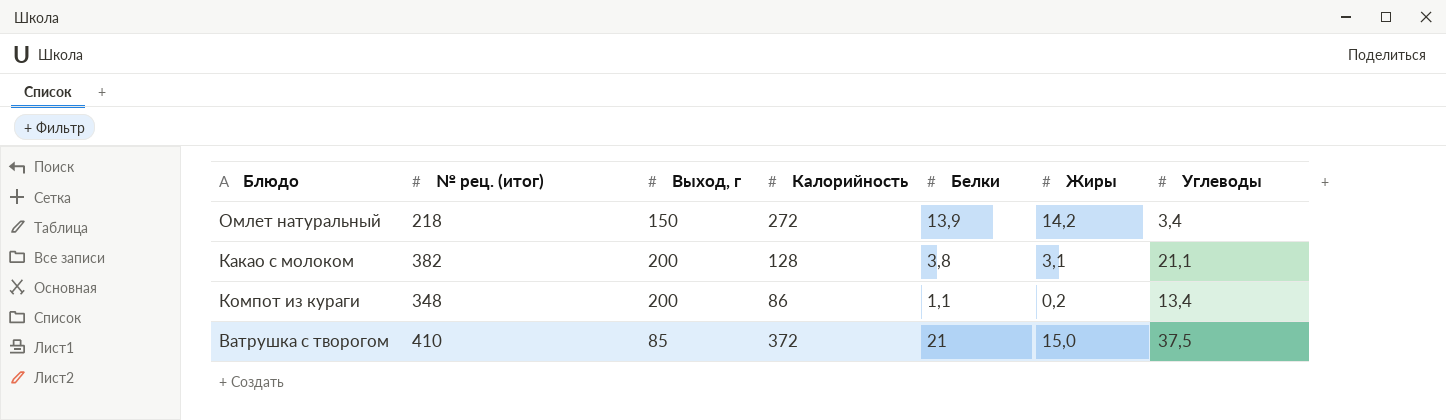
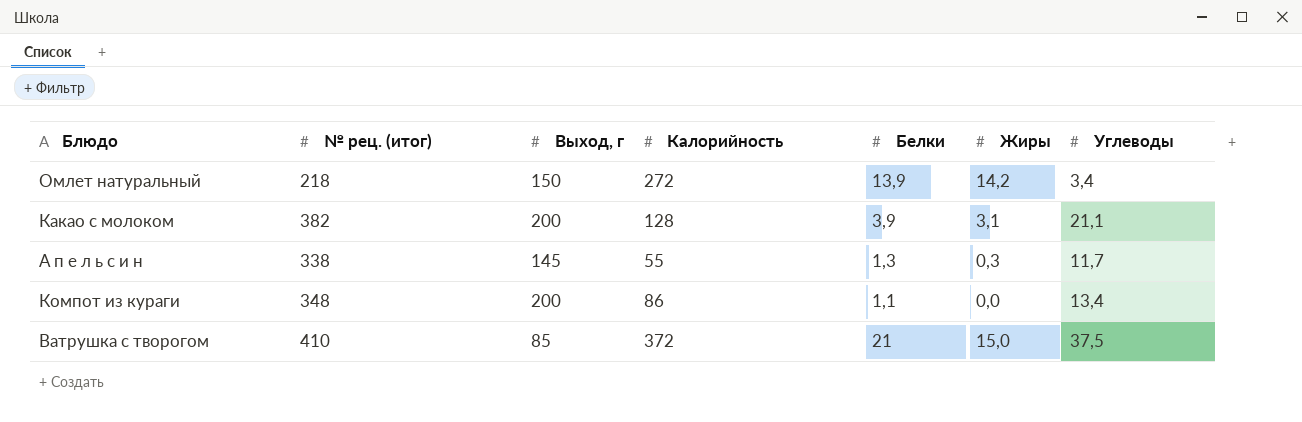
Какао с молоком | Белки: 3,8 -> 3,9
row А п е л ь с и н: none -> 338 | 145 | 55 | 1,3 | 0,3 | 11,7
Компот из кураги | Жиры: 0,2 -> 0,0

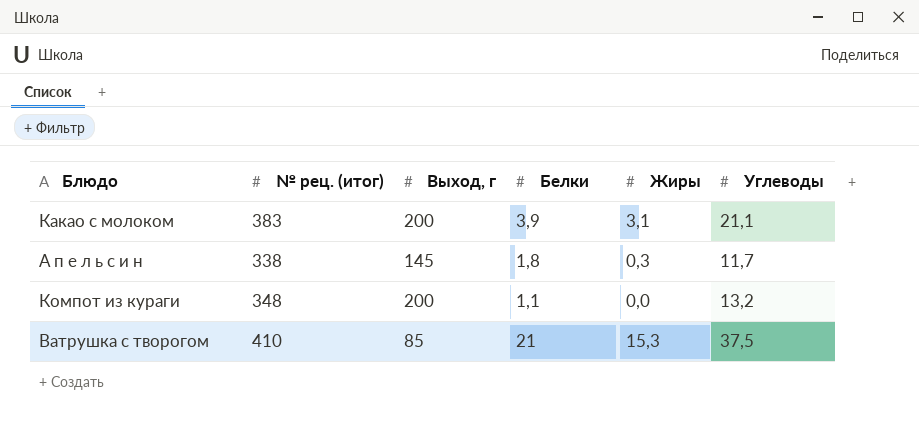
column Калорийность | position: 4 -> none
row Омлет натуральный: 218 | 150 | 272 | 13,9 | 14,2 | 3,4 -> none
Какао с молоком | № рец. (итог): 382 -> 383
А п е л ь с и н | Белки: 1,3 -> 1,8
Компот из кураги | Углеводы: 13,4 -> 13,2
Ватрушка с творогом | Жиры: 15,0 -> 15,3

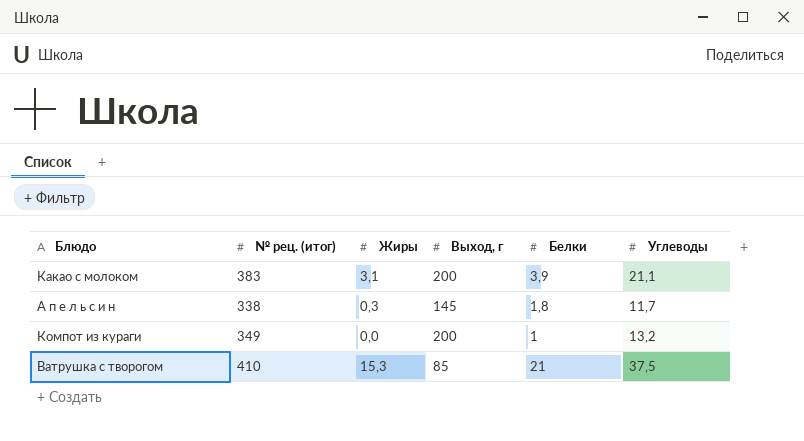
column Жиры | position: 5 -> 3
Компот из кураги | № рец. (итог): 348 -> 349
Компот из кураги | Белки: 1,1 -> 1

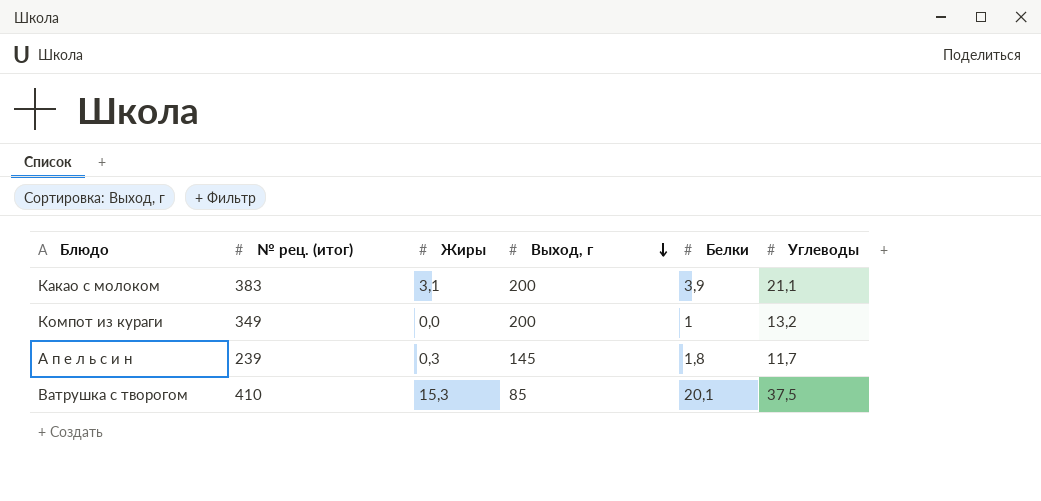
row order: none -> Выход, г descending
А п е л ь с и н | № рец. (итог): 338 -> 239
Ватрушка с творогом | Белки: 21 -> 20,1

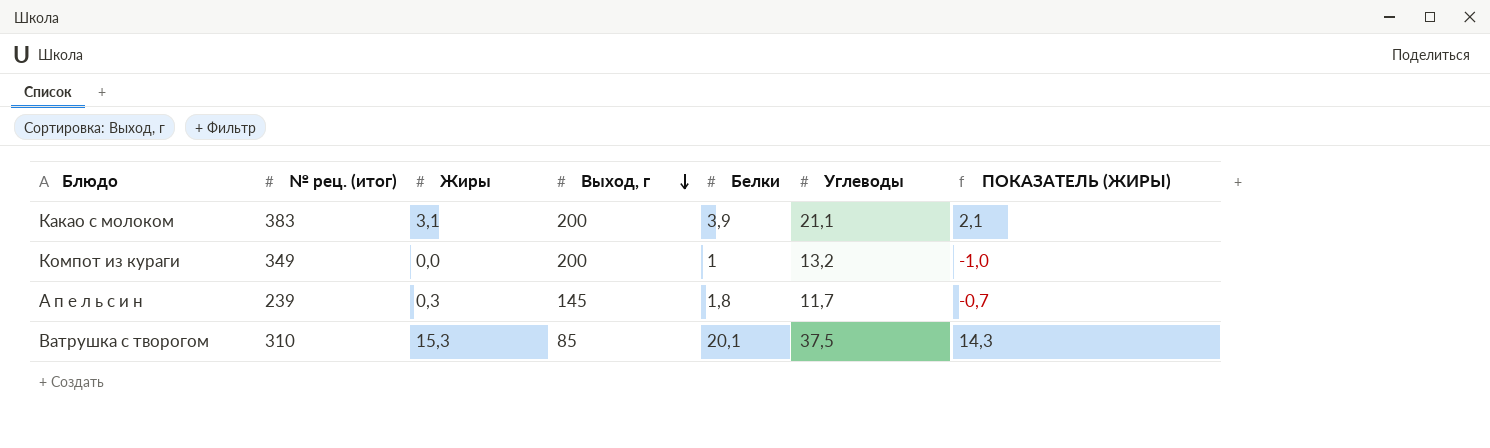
column ПОКАЗАТЕЛЬ (ЖИРЫ) | formula: none -> [Жиры] - 1
Ватрушка с творогом | № рец. (итог): 410 -> 310

